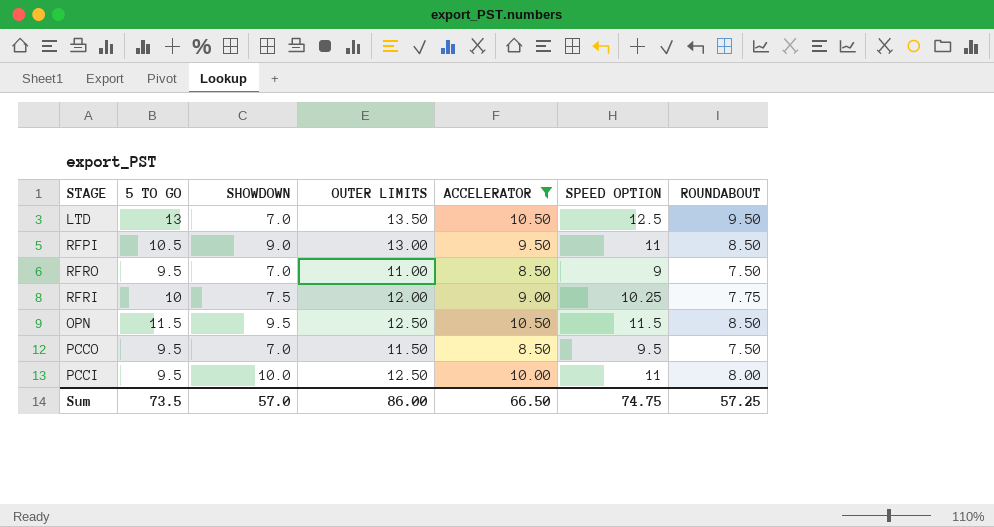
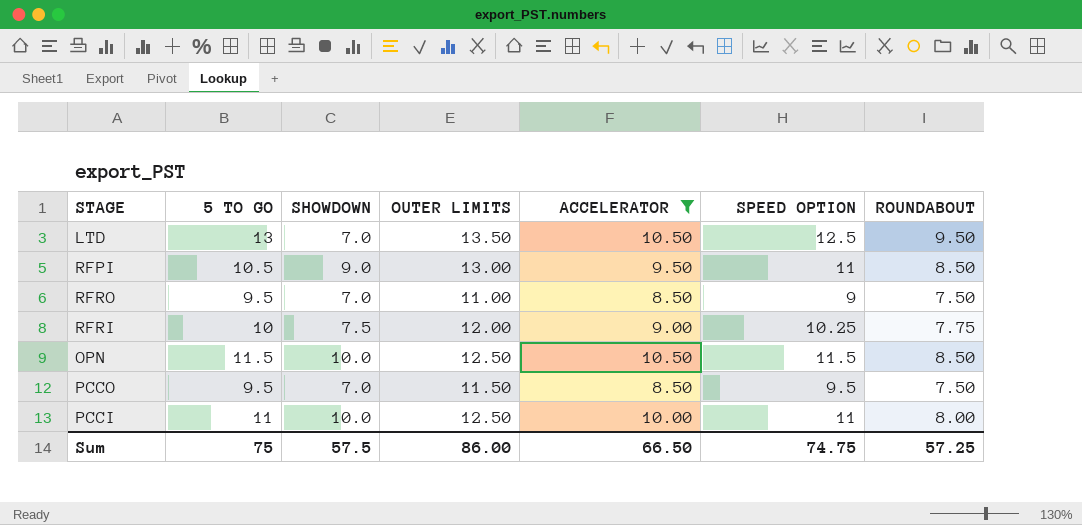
OPN | SHOWDOWN: 9.5 -> 10.0
PCCI | 5 TO GO: 9.5 -> 11
Sum | 5 TO GO: 73.5 -> 75
Sum | SHOWDOWN: 57.0 -> 57.5

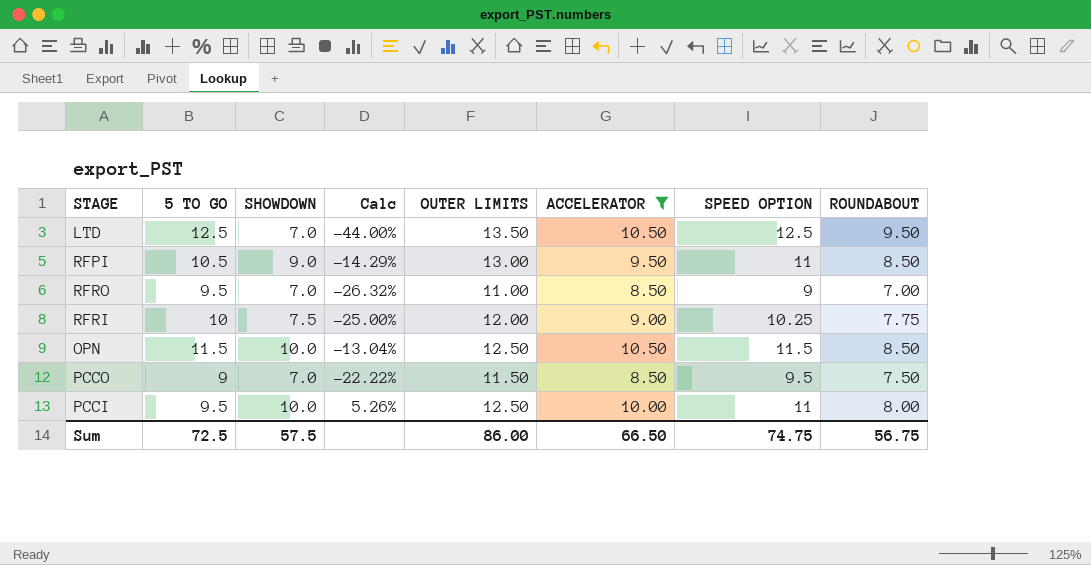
column Calc | formula: none -> ([SHOWDOWN] - [5 TO GO]) / [5 TO GO]
LTD | 5 TO GO: 13 -> 12.5
RFRO | ROUNDABOUT: 7.50 -> 7.00
PCCO | 5 TO GO: 9.5 -> 9
PCCI | 5 TO GO: 11 -> 9.5
Sum | 5 TO GO: 75 -> 72.5
Sum | ROUNDABOUT: 57.25 -> 56.75

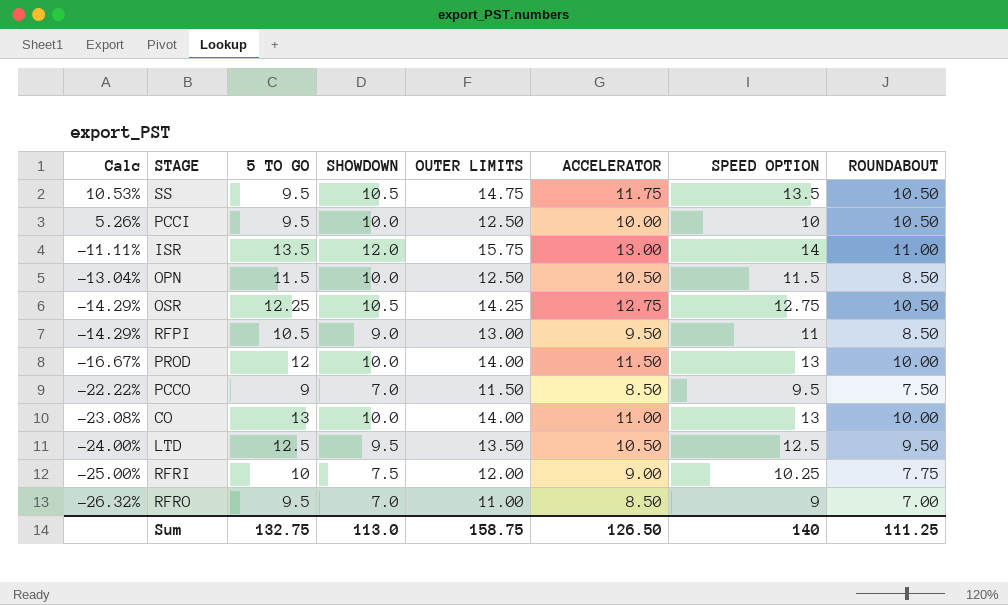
filter: ACCELERATOR <= 10.50 -> none
row order: none -> Calc descending
column Calc | position: 4 -> 1
PCCI | SPEED OPTION: 11 -> 10
PCCI | ROUNDABOUT: 8.00 -> 10.50
LTD | Calc: -44.00% -> -24.00%
LTD | SHOWDOWN: 7.0 -> 9.5
Sum | 5 TO GO: 72.5 -> 132.75
Sum | SHOWDOWN: 57.5 -> 113.0
Sum | OUTER LIMITS: 86.00 -> 158.75
Sum | ACCELERATOR: 66.50 -> 126.50
Sum | SPEED OPTION: 74.75 -> 140
Sum | ROUNDABOUT: 56.75 -> 111.25

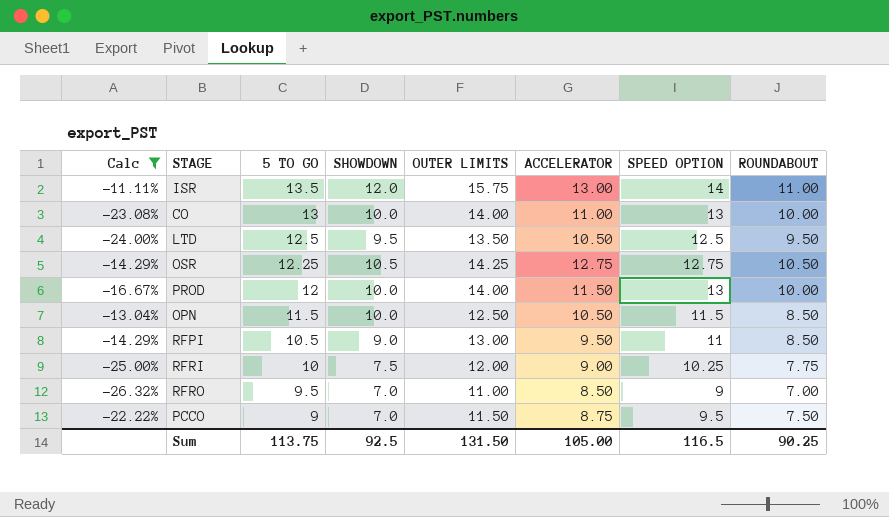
filter: none -> Calc <= -11.11%
row order: Calc descending -> 5 TO GO descending
PCCO | ACCELERATOR: 8.50 -> 8.75
Sum | 5 TO GO: 132.75 -> 113.75
Sum | SHOWDOWN: 113.0 -> 92.5
Sum | OUTER LIMITS: 158.75 -> 131.50
Sum | ACCELERATOR: 126.50 -> 105.00
Sum | SPEED OPTION: 140 -> 116.5
Sum | ROUNDABOUT: 111.25 -> 90.25

